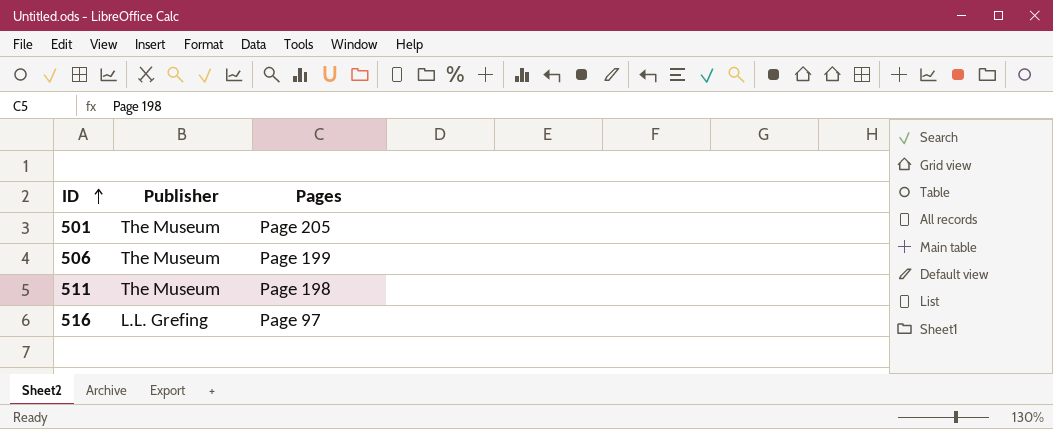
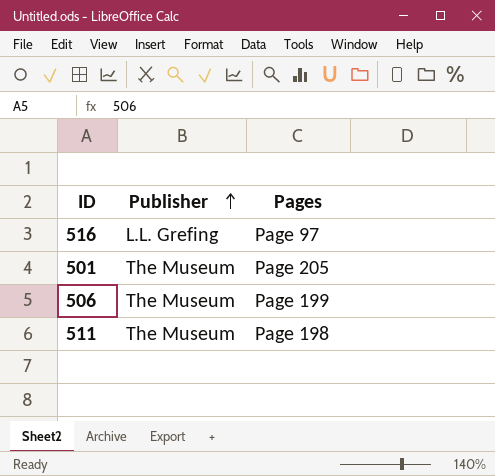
row order: ID ascending -> Publisher ascending

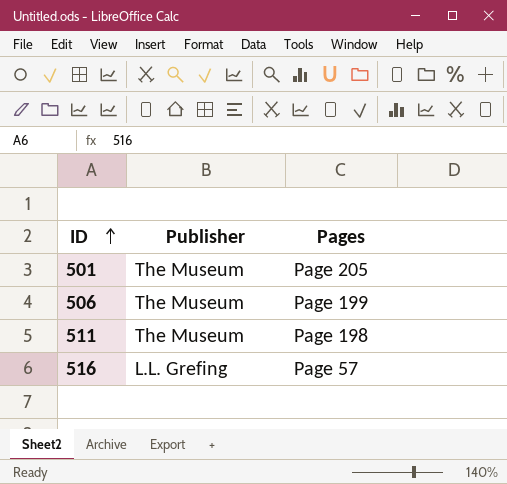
row order: Publisher ascending -> ID ascending
516 | Pages: Page 97 -> Page 57

